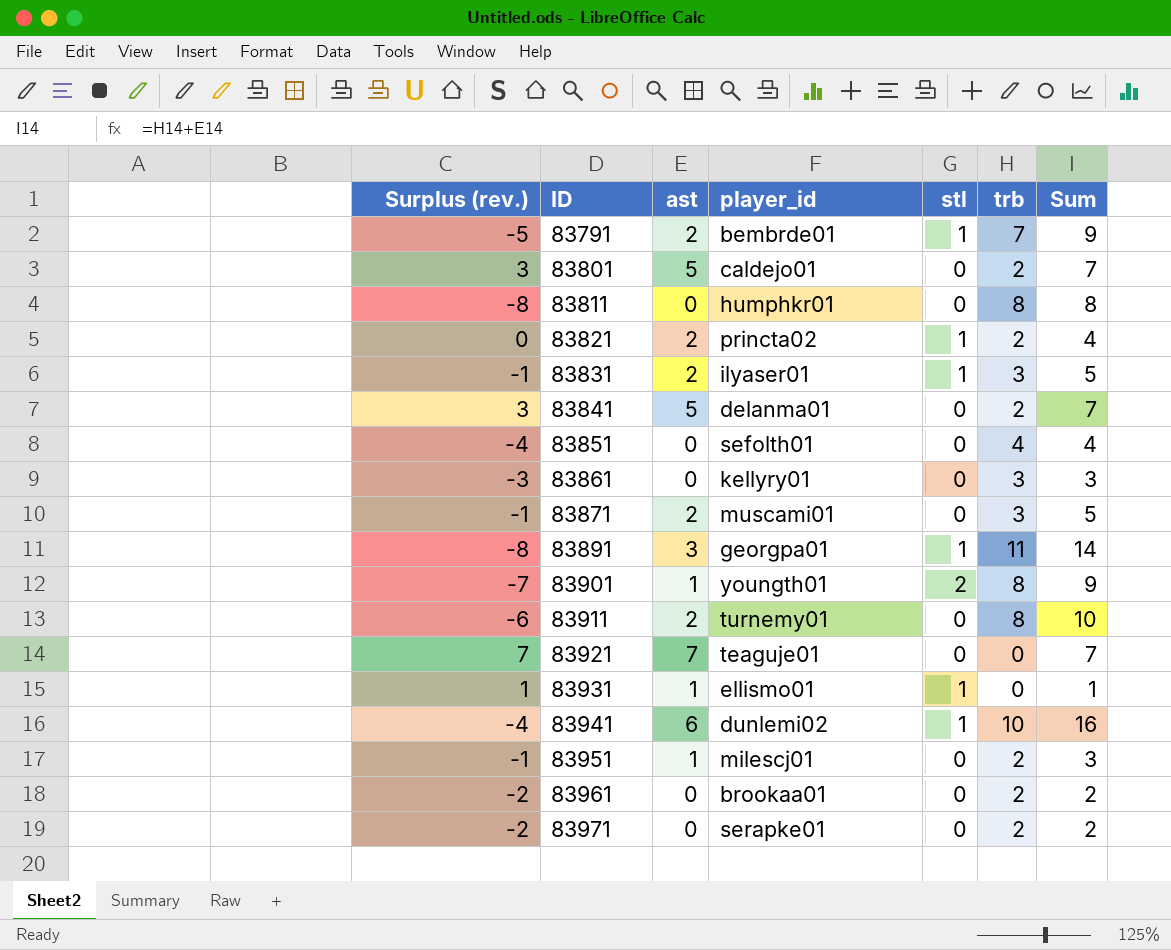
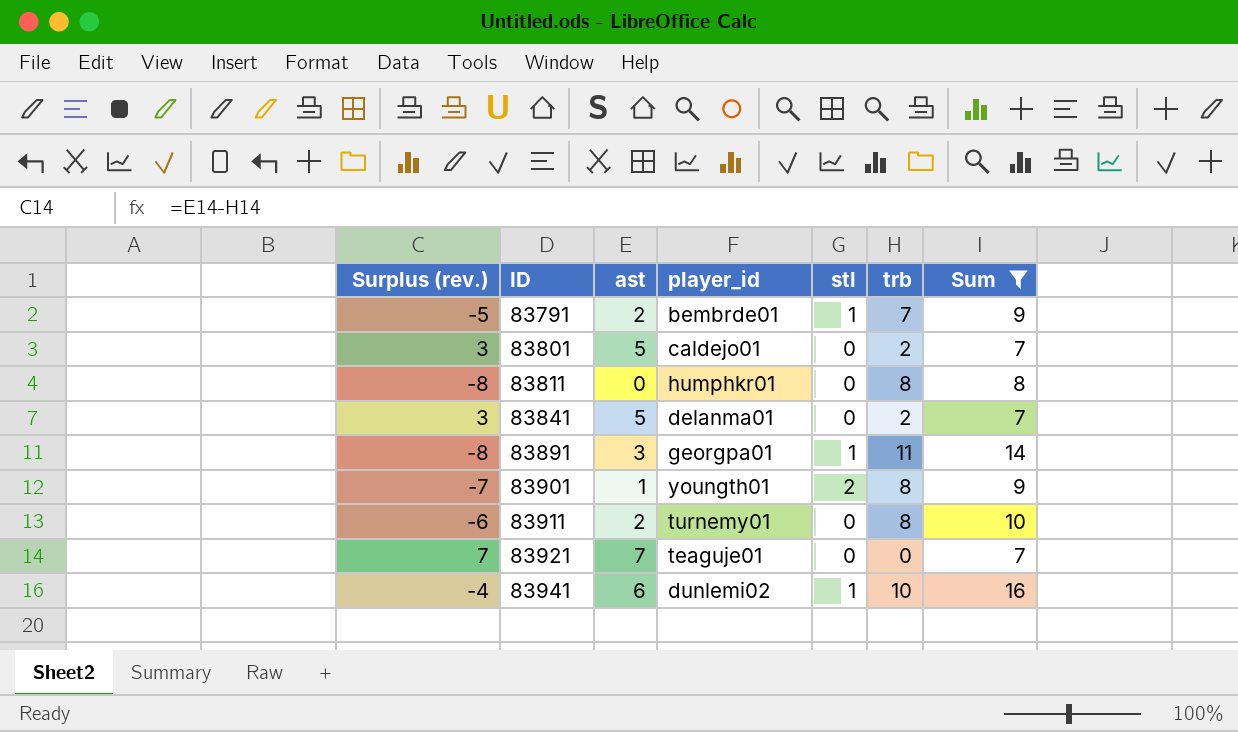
filter: none -> Sum >= 7

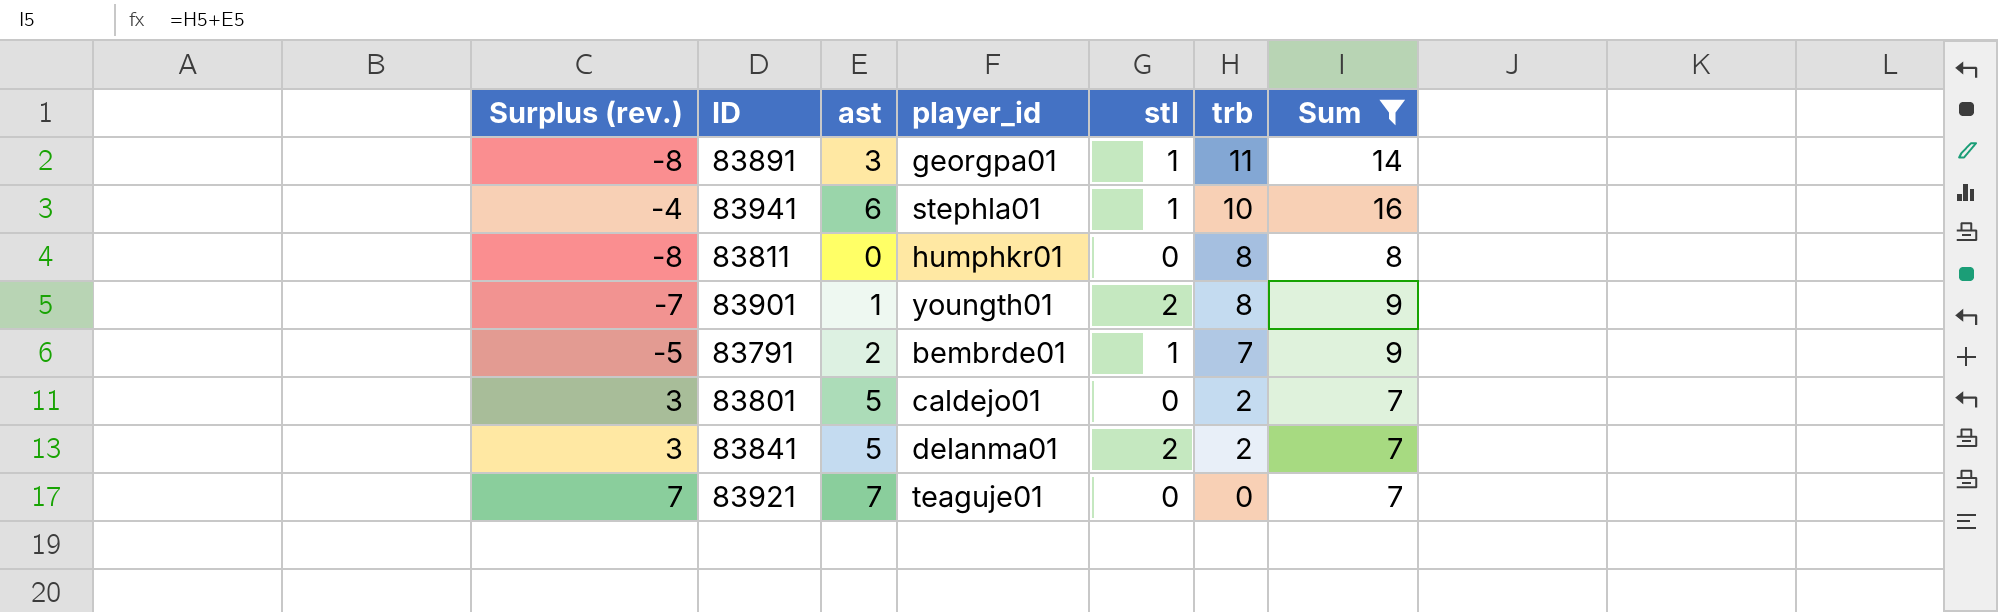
row order: ID ascending -> trb descending
row 83911: -6 | 2 | turnemy01 | 0 | 8 | 10 -> none
83941 | player_id: dunlemi02 -> stephla01
83841 | stl: 0 -> 2

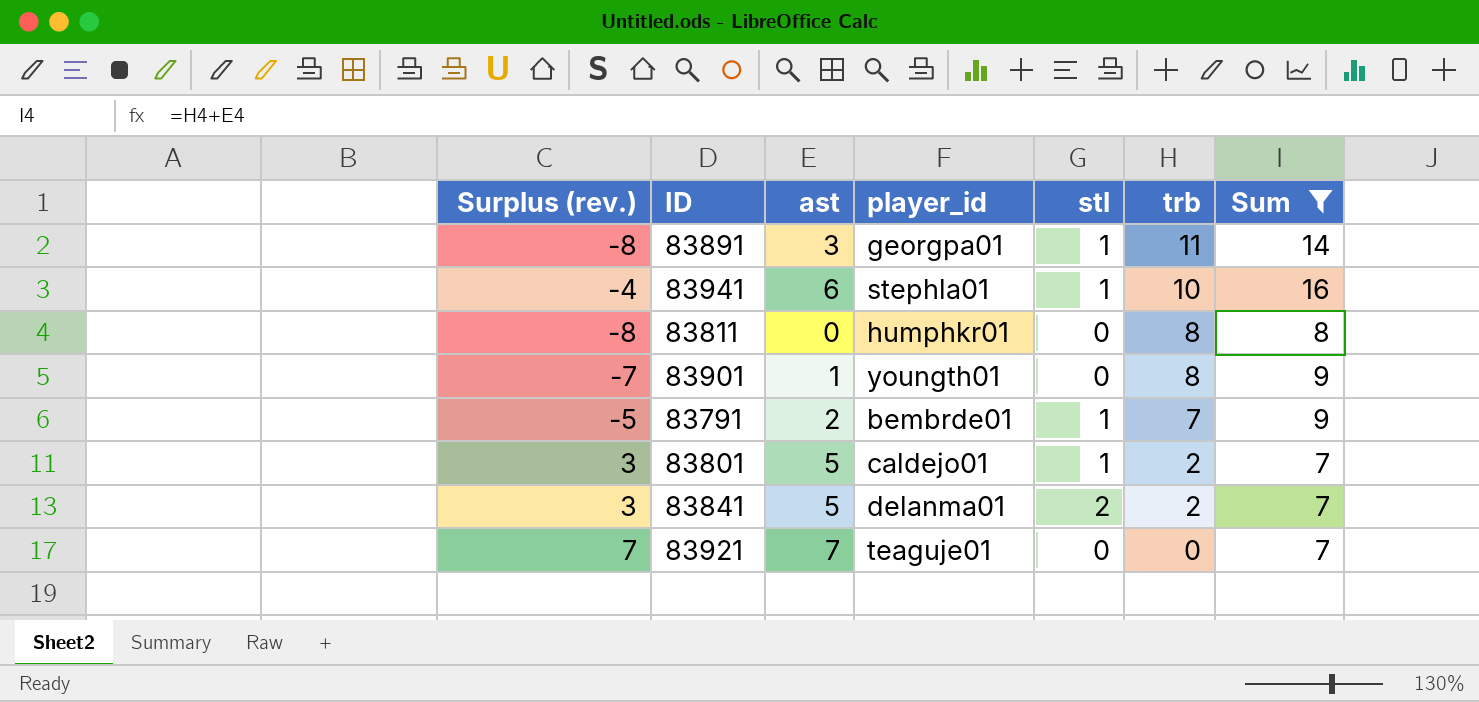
83901 | stl: 2 -> 0
83801 | stl: 0 -> 1

